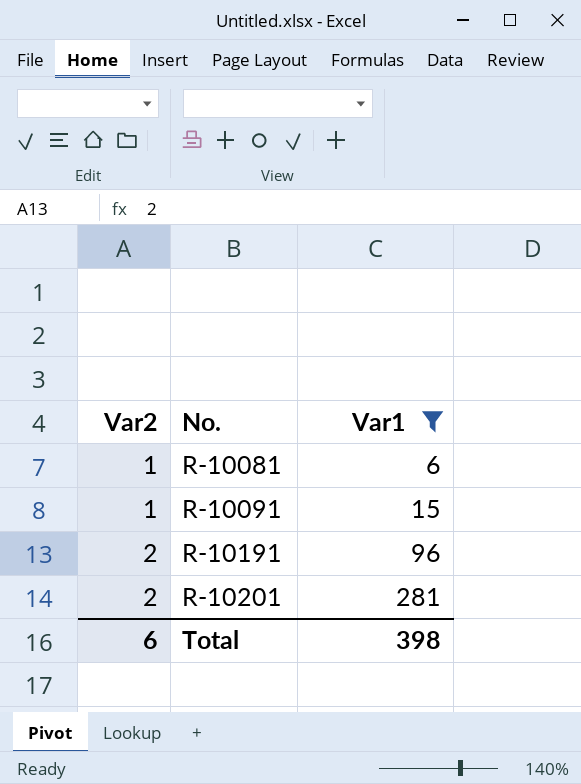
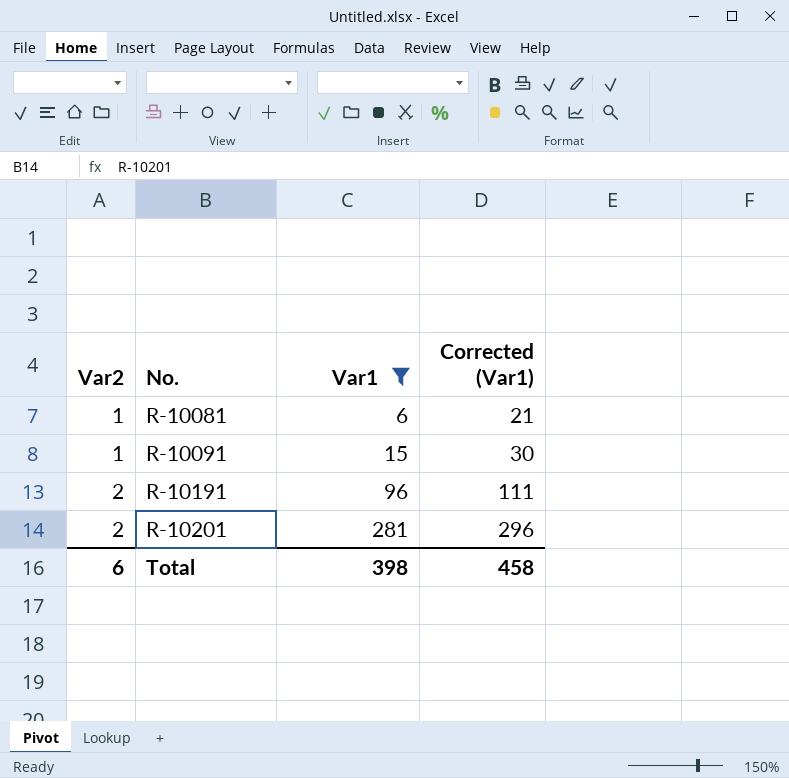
column Corrected (Var1) | formula: none -> [Var1] + 15

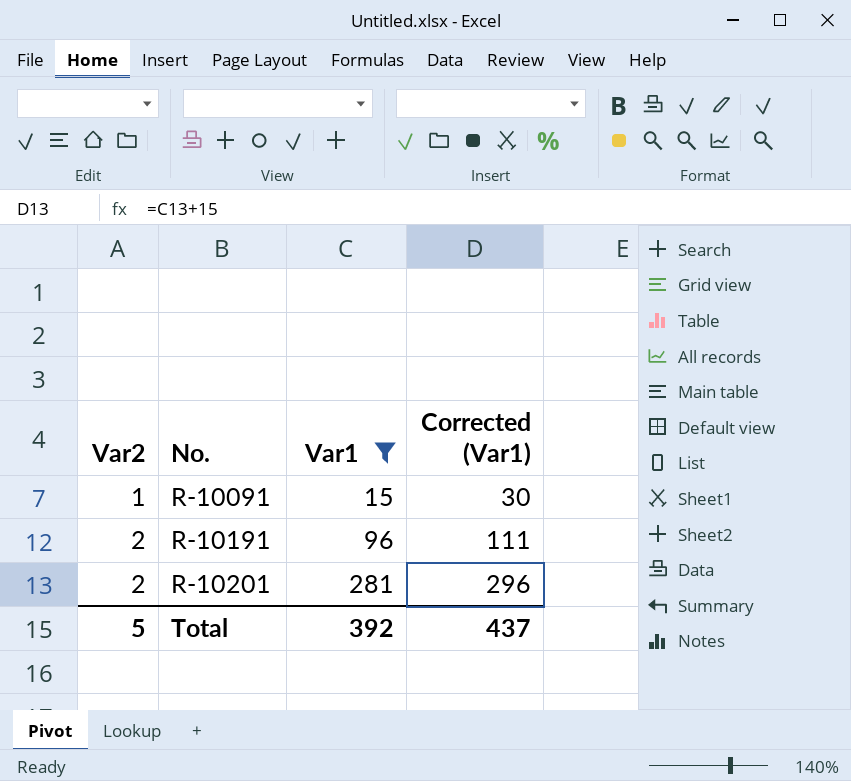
row R-10081: 1 | 6 | 21 -> none
Total | Var2: 6 -> 5
Total | Var1: 398 -> 392
Total | Corrected (Var1): 458 -> 437

